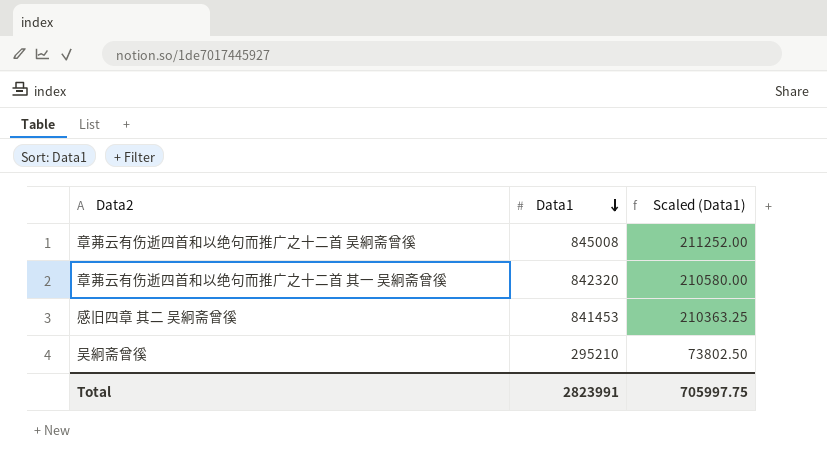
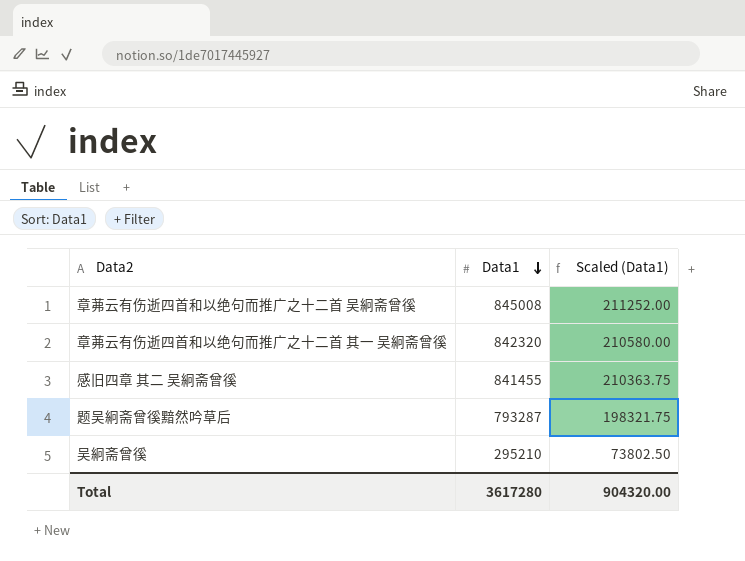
感旧四章 其二 吴絅斋曾徯 | Data1: 841453 -> 841455
感旧四章 其二 吴絅斋曾徯 | Scaled (Data1): 210363.25 -> 210363.75
row 题吴絅斋曾徯黯然吟草后: none -> 793287 | 198321.75
Total | Data1: 2823991 -> 3617280
Total | Scaled (Data1): 705997.75 -> 904320.00

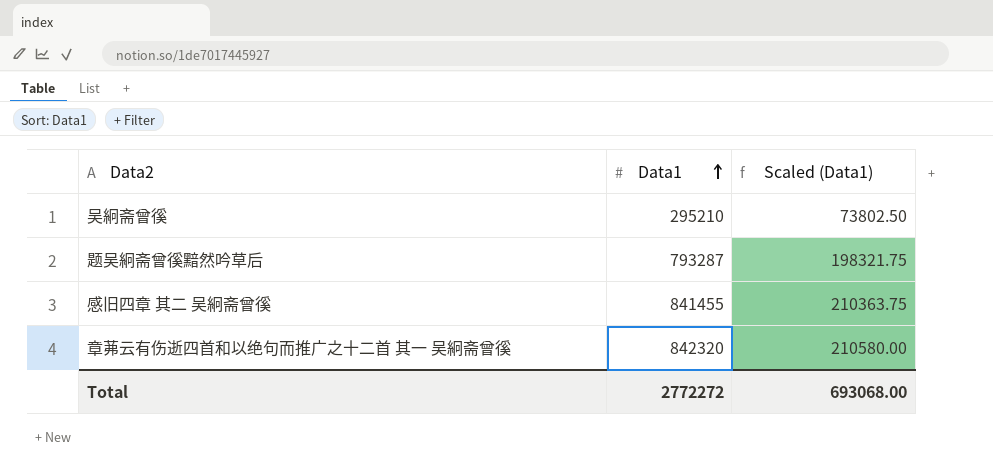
row order: Data1 descending -> Data1 ascending
row 章茀云有伤逝四首和以绝句而推广之十二首 吴絅斋曾徯: 845008 | 211252.00 -> none
Total | Data1: 3617280 -> 2772272
Total | Scaled (Data1): 904320.00 -> 693068.00

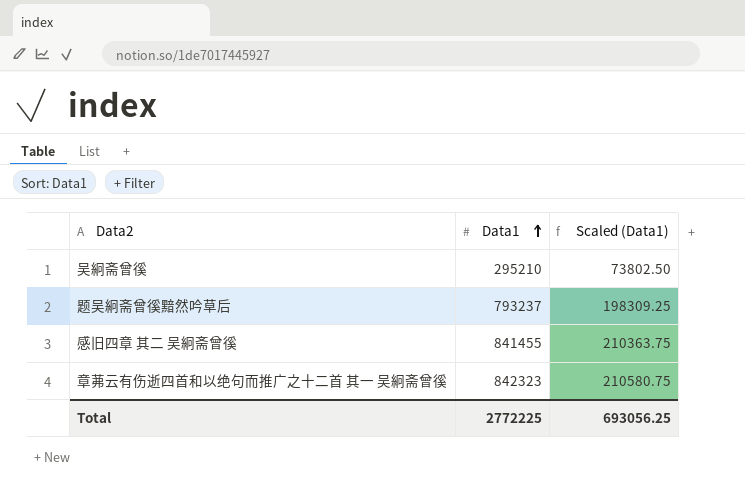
题吴絅斋曾徯黯然吟草后 | Data1: 793287 -> 793237
题吴絅斋曾徯黯然吟草后 | Scaled (Data1): 198321.75 -> 198309.25
章茀云有伤逝四首和以绝句而推广之十二首 其一 吴絅斋曾徯 | Data1: 842320 -> 842323
章茀云有伤逝四首和以绝句而推广之十二首 其一 吴絅斋曾徯 | Scaled (Data1): 210580.00 -> 210580.75
Total | Data1: 2772272 -> 2772225
Total | Scaled (Data1): 693068.00 -> 693056.25

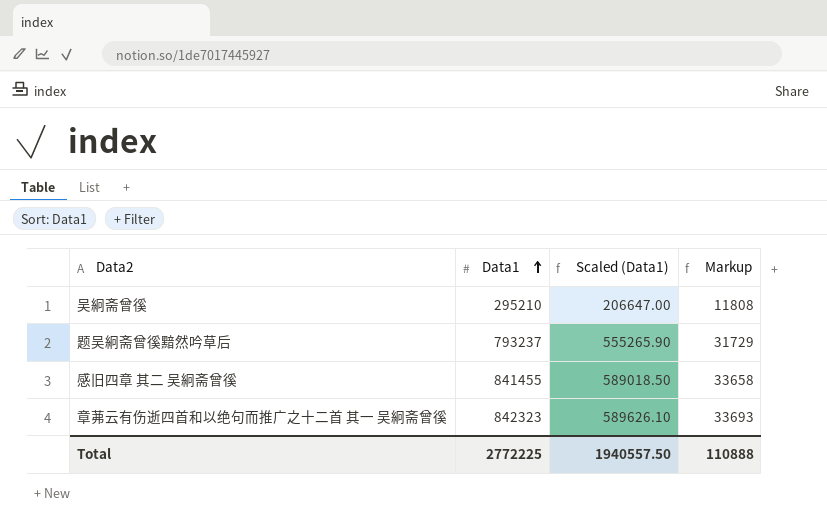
column Scaled (Data1) | formula: [Data1] * 0.25 -> [Data1] * 0.7
column Markup | formula: none -> [Data1] * 0.04
Total | Scaled (Data1): 693056.25 -> 1940557.50

